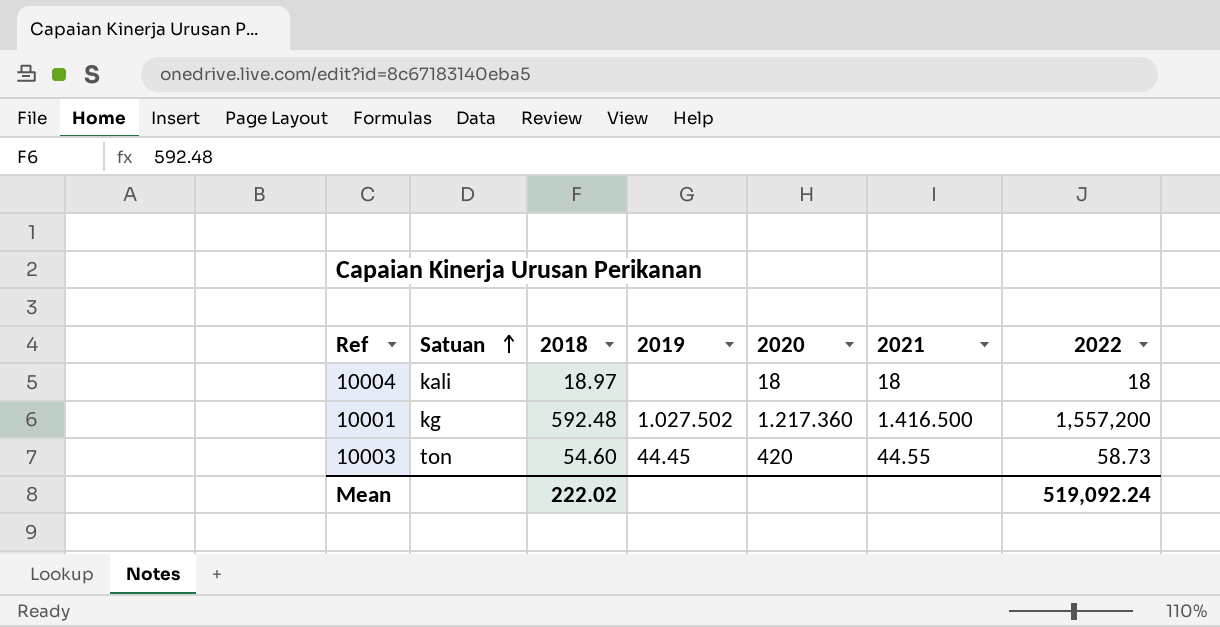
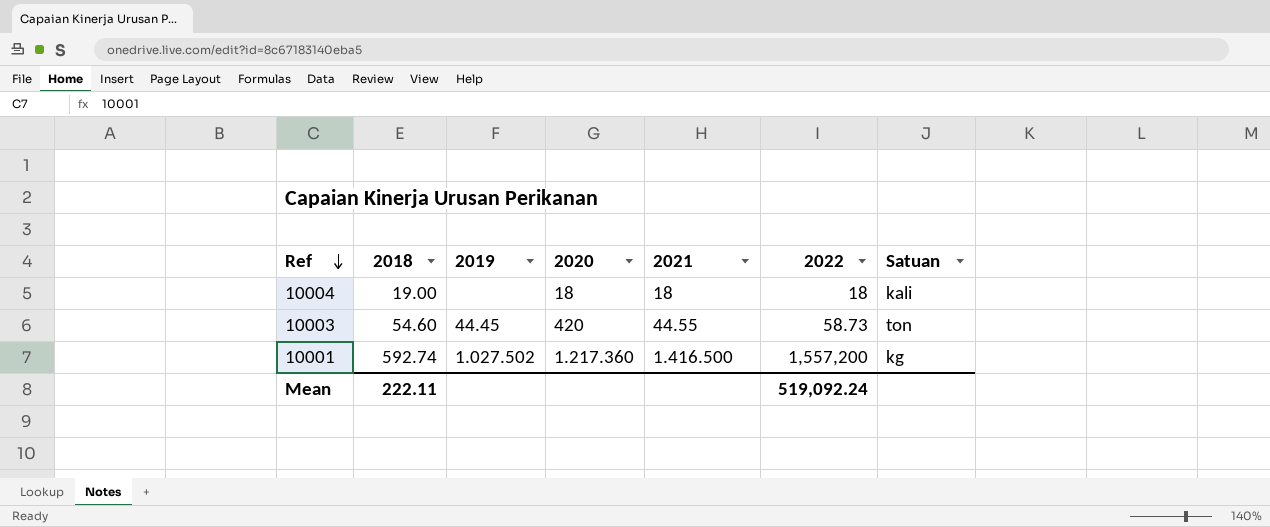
row order: Satuan ascending -> Ref descending
column Satuan | position: 2 -> 7
10004 | 2018: 18.97 -> 19.00
10001 | 2018: 592.48 -> 592.74
Mean | 2018: 222.02 -> 222.11

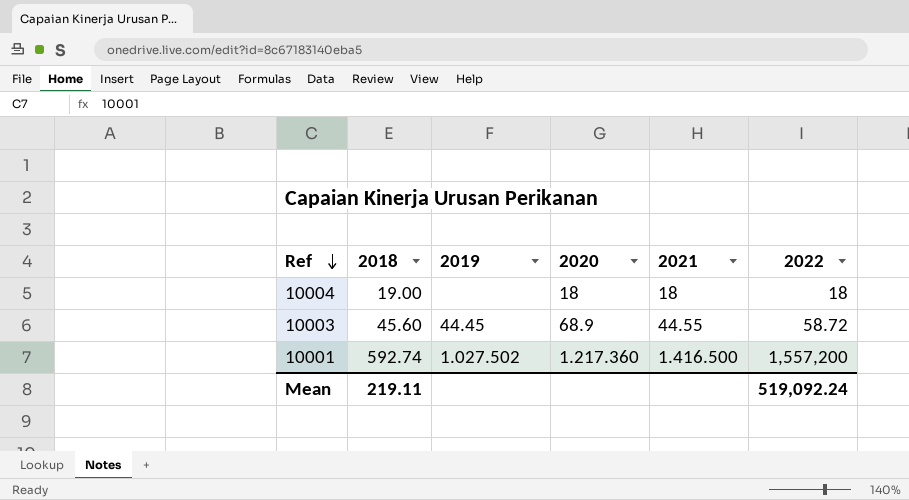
column Satuan | position: 7 -> none
10003 | 2018: 54.60 -> 45.60
10003 | 2020: 420 -> 68.9
10003 | 2022: 58.73 -> 58.72
Mean | 2018: 222.11 -> 219.11

